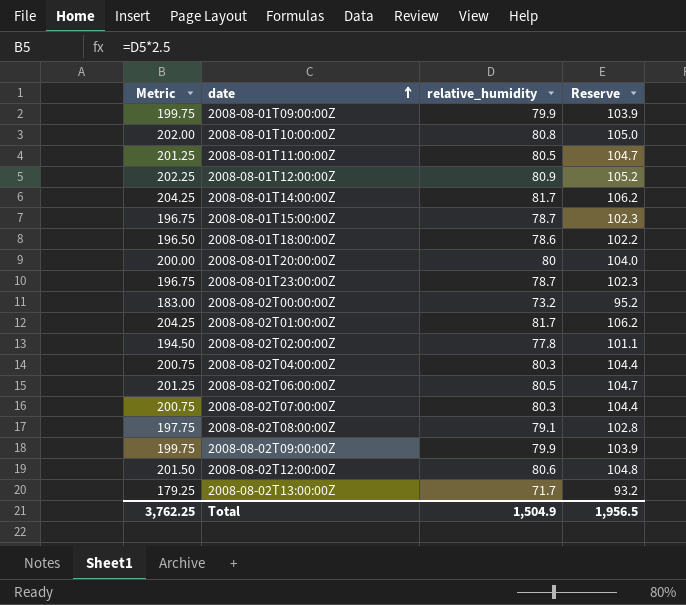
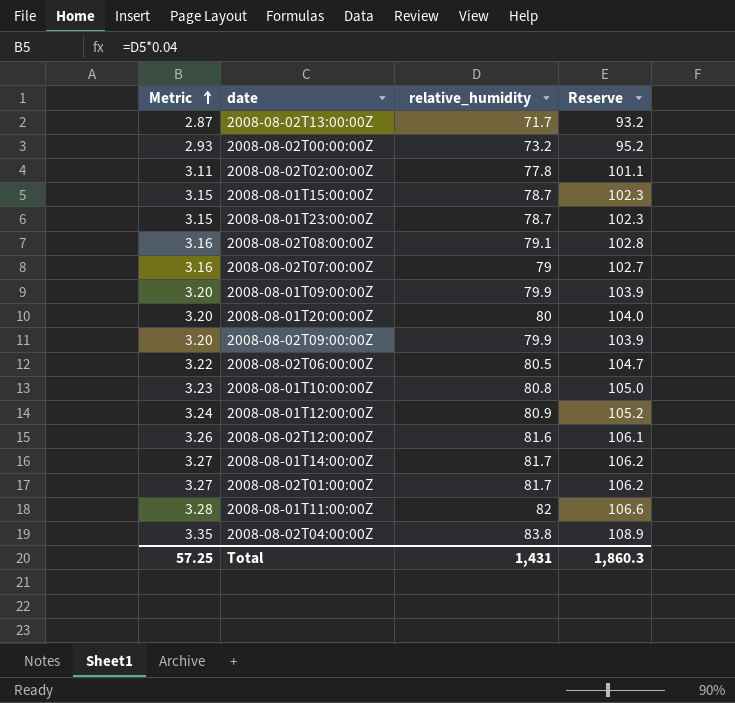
row order: date ascending -> Metric ascending
column Metric | formula: [relative_humidity] * 2.5 -> [relative_humidity] * 0.04
row 2008-08-01T18:00:00Z: 196.50 | 78.6 | 102.2 -> none
2008-08-02T07:00:00Z | relative_humidity: 80.3 -> 79
2008-08-02T07:00:00Z | Reserve: 104.4 -> 102.7
2008-08-02T12:00:00Z | relative_humidity: 80.6 -> 81.6
2008-08-02T12:00:00Z | Reserve: 104.8 -> 106.1
2008-08-01T11:00:00Z | relative_humidity: 80.5 -> 82
2008-08-01T11:00:00Z | Reserve: 104.7 -> 106.6
2008-08-02T04:00:00Z | relative_humidity: 80.3 -> 83.8
2008-08-02T04:00:00Z | Reserve: 104.4 -> 108.9
Total | Metric: 3,762.25 -> 57.25
Total | relative_humidity: 1,504.9 -> 1,431
Total | Reserve: 1,956.5 -> 1,860.3

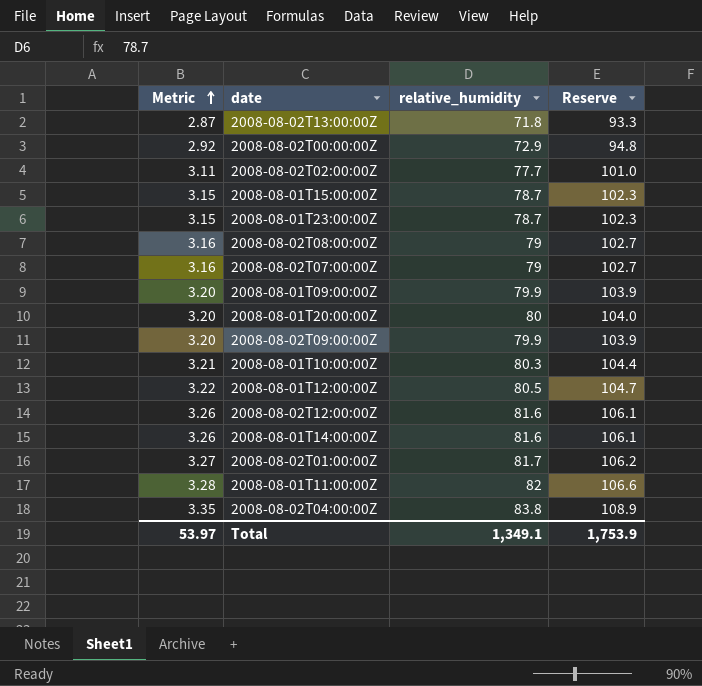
row 2008-08-02T06:00:00Z: 3.22 | 80.5 | 104.7 -> none
2008-08-02T13:00:00Z | relative_humidity: 71.7 -> 71.8
2008-08-02T13:00:00Z | Reserve: 93.2 -> 93.3
2008-08-02T00:00:00Z | Metric: 2.93 -> 2.92
2008-08-02T00:00:00Z | relative_humidity: 73.2 -> 72.9
2008-08-02T00:00:00Z | Reserve: 95.2 -> 94.8
2008-08-02T02:00:00Z | relative_humidity: 77.8 -> 77.7
2008-08-02T02:00:00Z | Reserve: 101.1 -> 101.0
2008-08-02T08:00:00Z | relative_humidity: 79.1 -> 79
2008-08-02T08:00:00Z | Reserve: 102.8 -> 102.7
2008-08-01T10:00:00Z | Metric: 3.23 -> 3.21
2008-08-01T10:00:00Z | relative_humidity: 80.8 -> 80.3
2008-08-01T10:00:00Z | Reserve: 105.0 -> 104.4
2008-08-01T12:00:00Z | Metric: 3.24 -> 3.22
2008-08-01T12:00:00Z | relative_humidity: 80.9 -> 80.5
2008-08-01T12:00:00Z | Reserve: 105.2 -> 104.7
2008-08-01T14:00:00Z | Metric: 3.27 -> 3.26
2008-08-01T14:00:00Z | relative_humidity: 81.7 -> 81.6
2008-08-01T14:00:00Z | Reserve: 106.2 -> 106.1
Total | Metric: 57.25 -> 53.97
Total | relative_humidity: 1,431 -> 1,349.1
Total | Reserve: 1,860.3 -> 1,753.9

